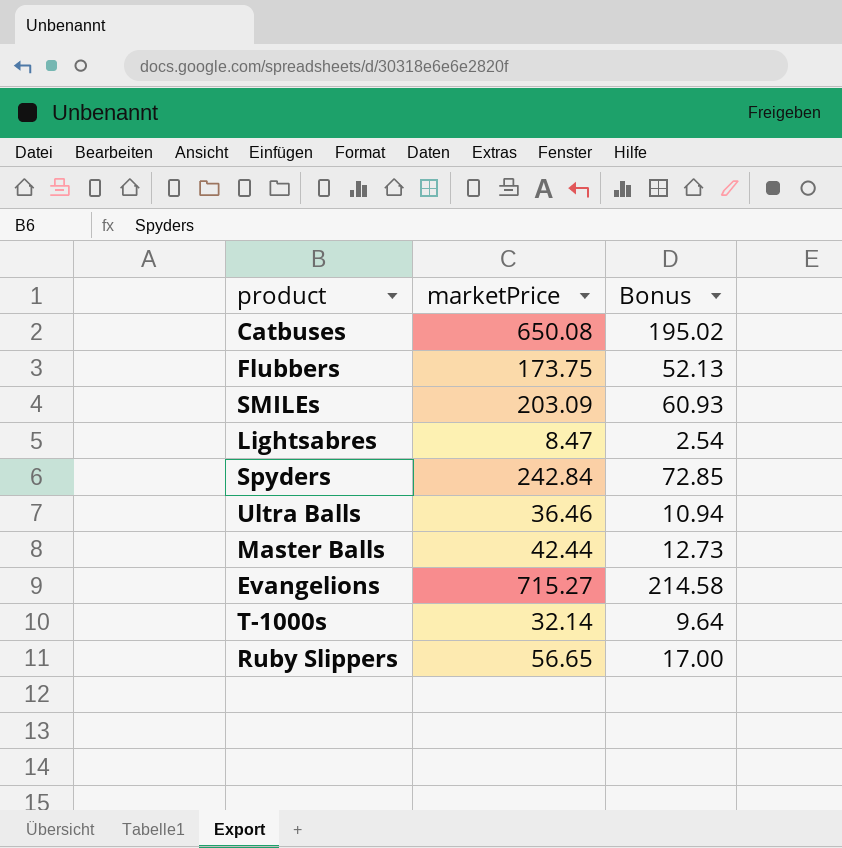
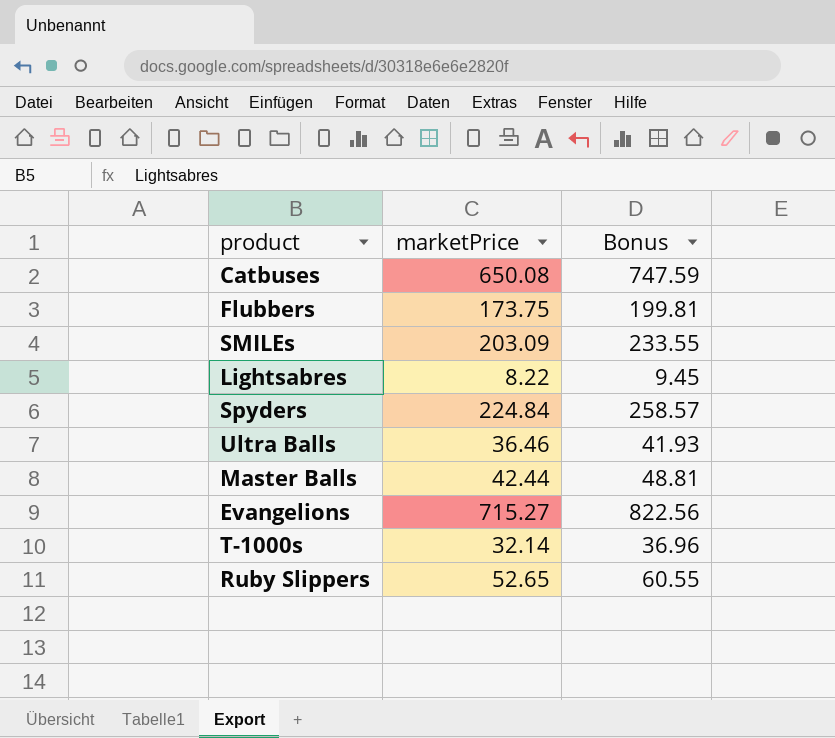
column Bonus | formula: [marketPrice] * 0.3 -> [marketPrice] * 1.15
Lightsabres | marketPrice: 8.47 -> 8.22
Spyders | marketPrice: 242.84 -> 224.84
Ruby Slippers | marketPrice: 56.65 -> 52.65

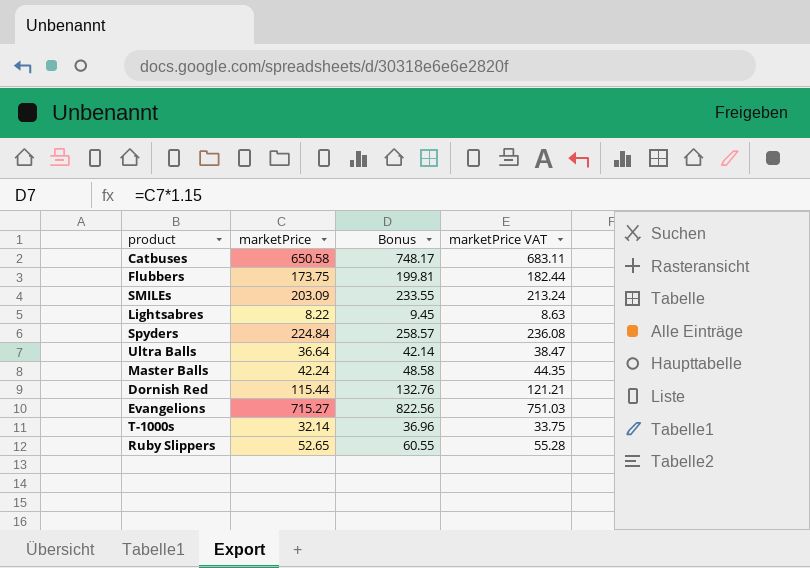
column marketPrice VAT | formula: none -> [marketPrice] * 1.05
Catbuses | marketPrice: 650.08 -> 650.58
Catbuses | Bonus: 747.59 -> 748.17
Ultra Balls | marketPrice: 36.46 -> 36.64
Ultra Balls | Bonus: 41.93 -> 42.14
Master Balls | marketPrice: 42.44 -> 42.24
Master Balls | Bonus: 48.81 -> 48.58
row Dornish Red: none -> 115.44 | 132.76 | 121.21

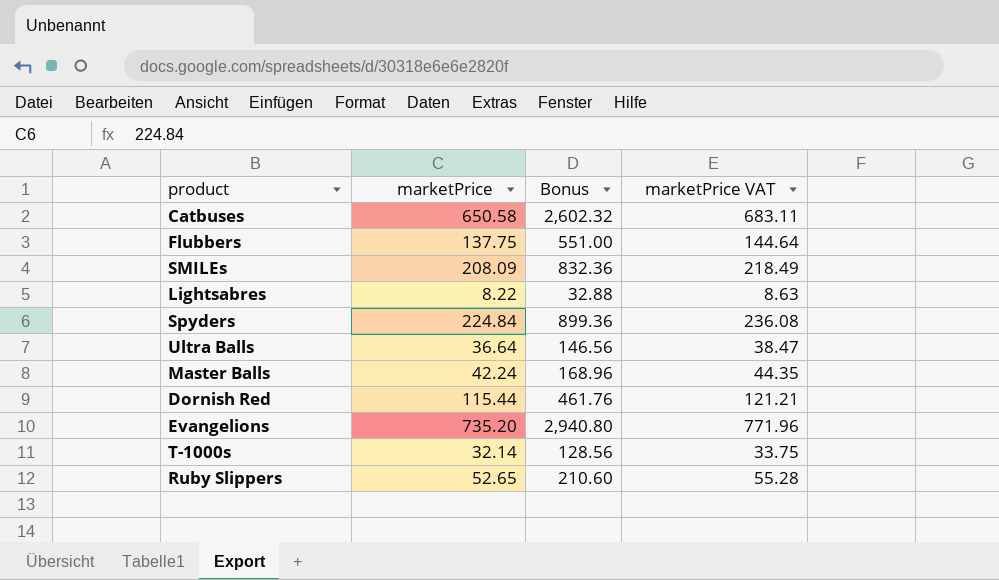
column Bonus | formula: [marketPrice] * 1.15 -> [marketPrice] * 4
Flubbers | marketPrice: 173.75 -> 137.75
Flubbers | marketPrice VAT: 182.44 -> 144.64
SMILEs | marketPrice: 203.09 -> 208.09
SMILEs | marketPrice VAT: 213.24 -> 218.49
Evangelions | marketPrice: 715.27 -> 735.20
Evangelions | marketPrice VAT: 751.03 -> 771.96

